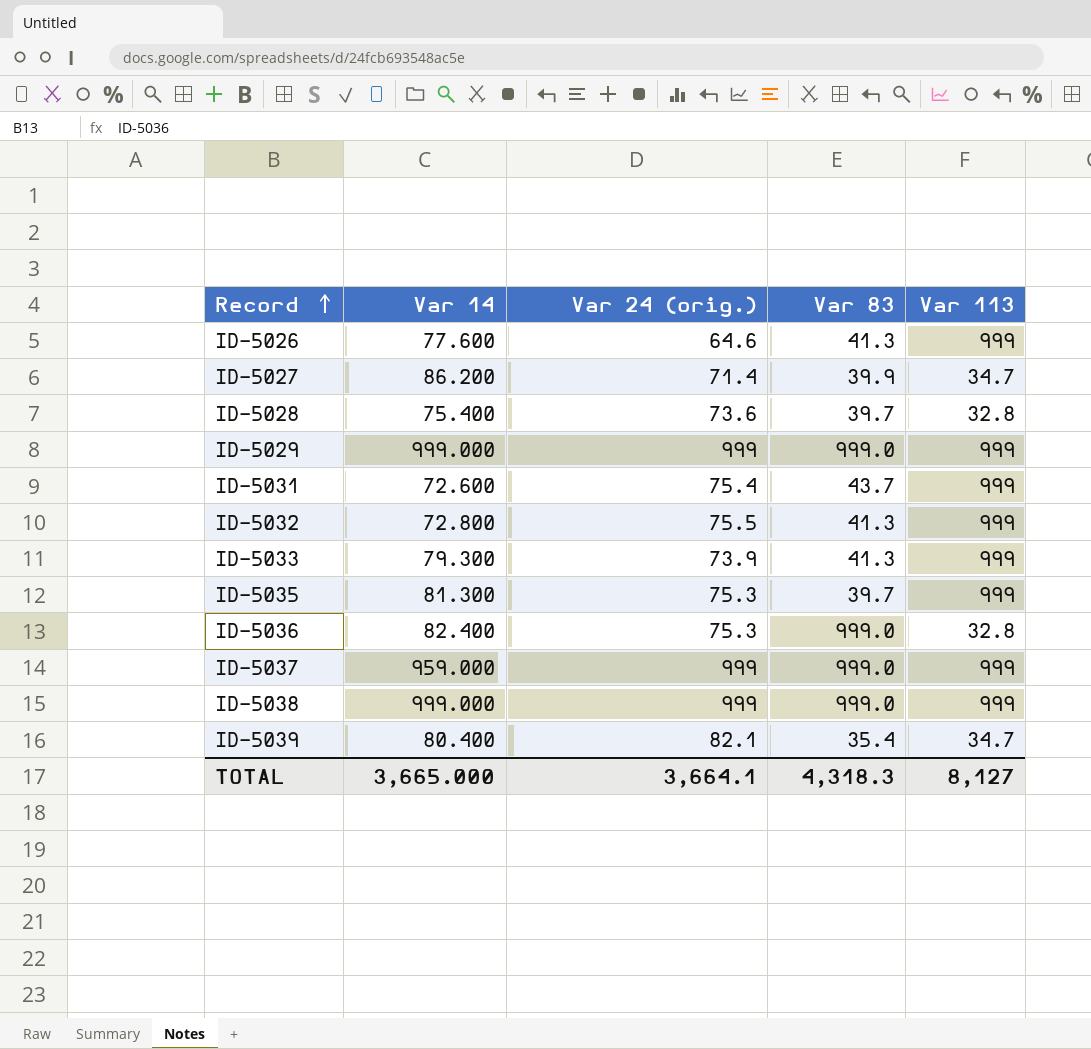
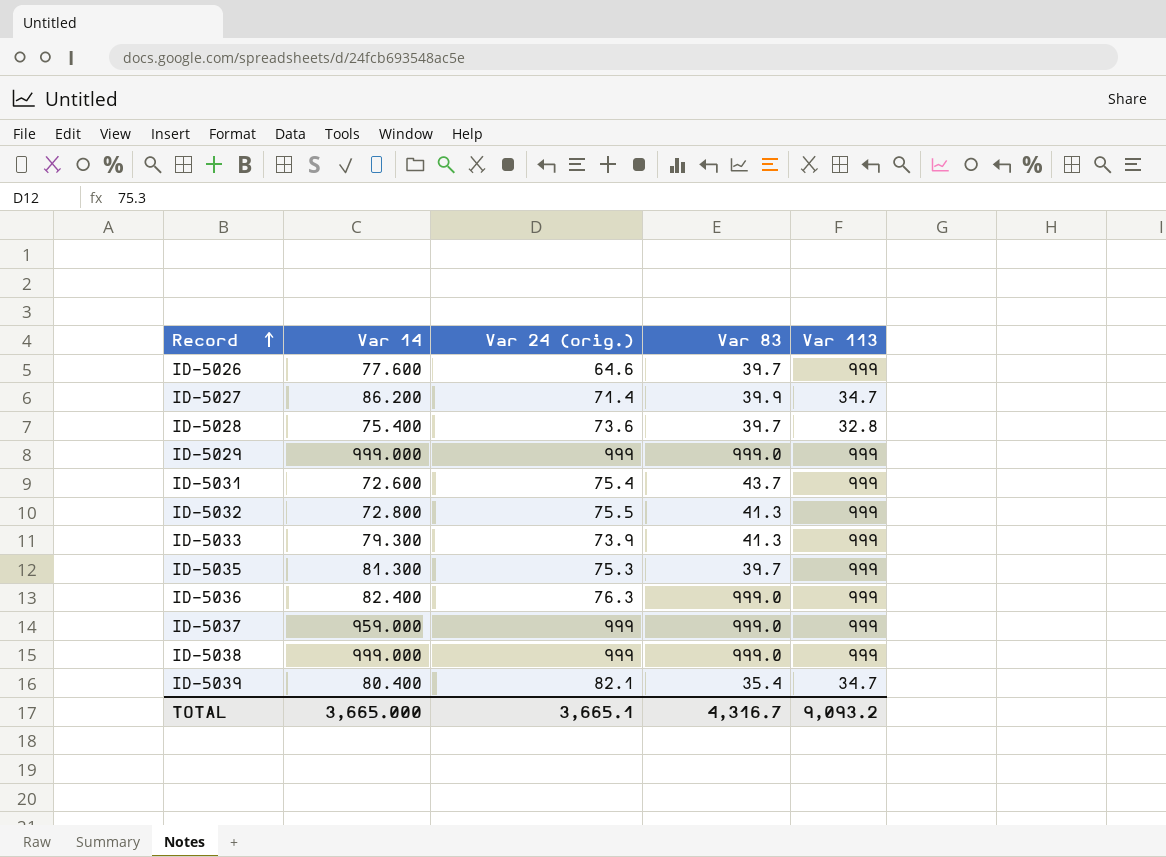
ID-5026 | Var 83: 41.3 -> 39.7
ID-5036 | Var 24 (orig.): 75.3 -> 76.3
ID-5036 | Var 113: 32.8 -> 999
TOTAL | Var 24 (orig.): 3,664.1 -> 3,665.1
TOTAL | Var 83: 4,318.3 -> 4,316.7
TOTAL | Var 113: 8,127 -> 9,093.2

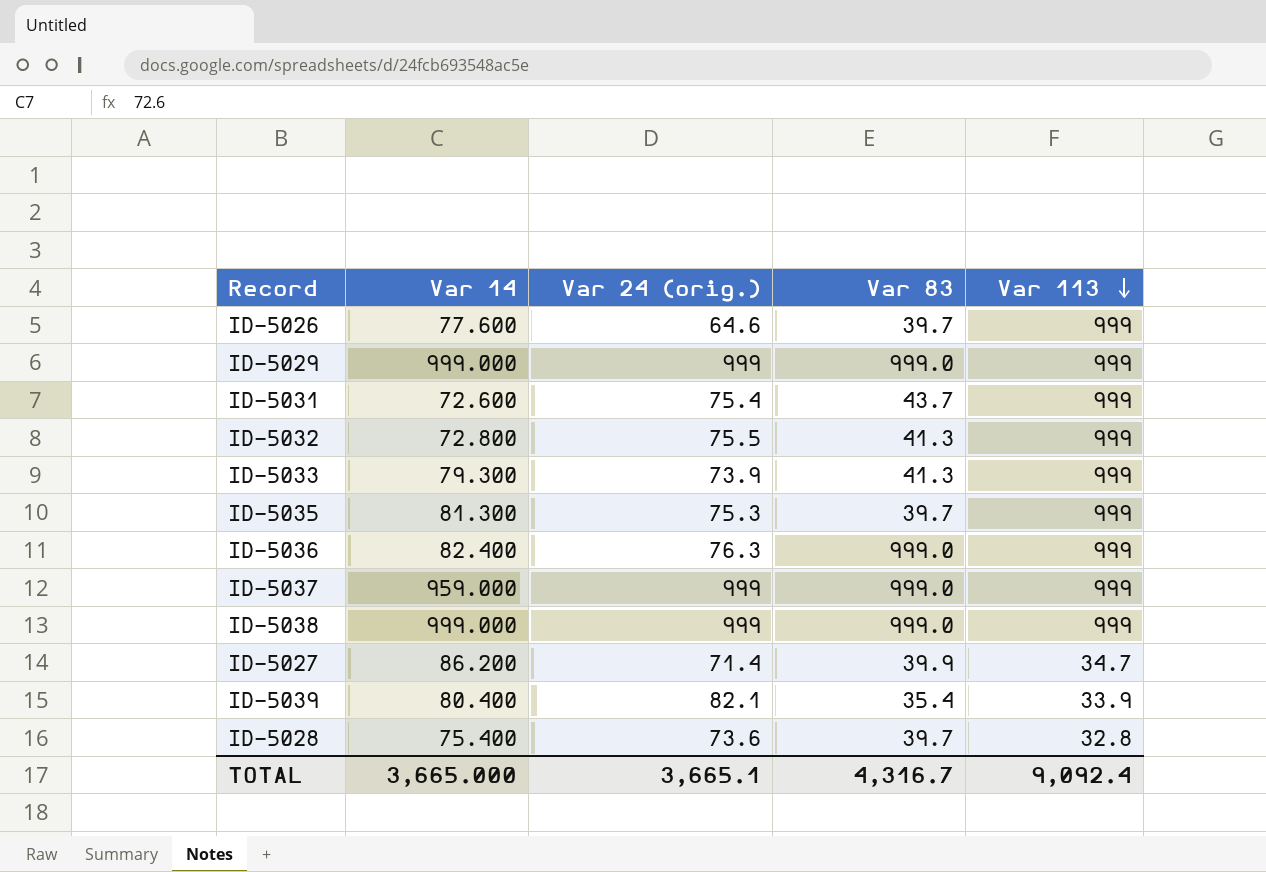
row order: Record ascending -> Var 113 descending
ID-5039 | Var 113: 34.7 -> 33.9
TOTAL | Var 113: 9,093.2 -> 9,092.4

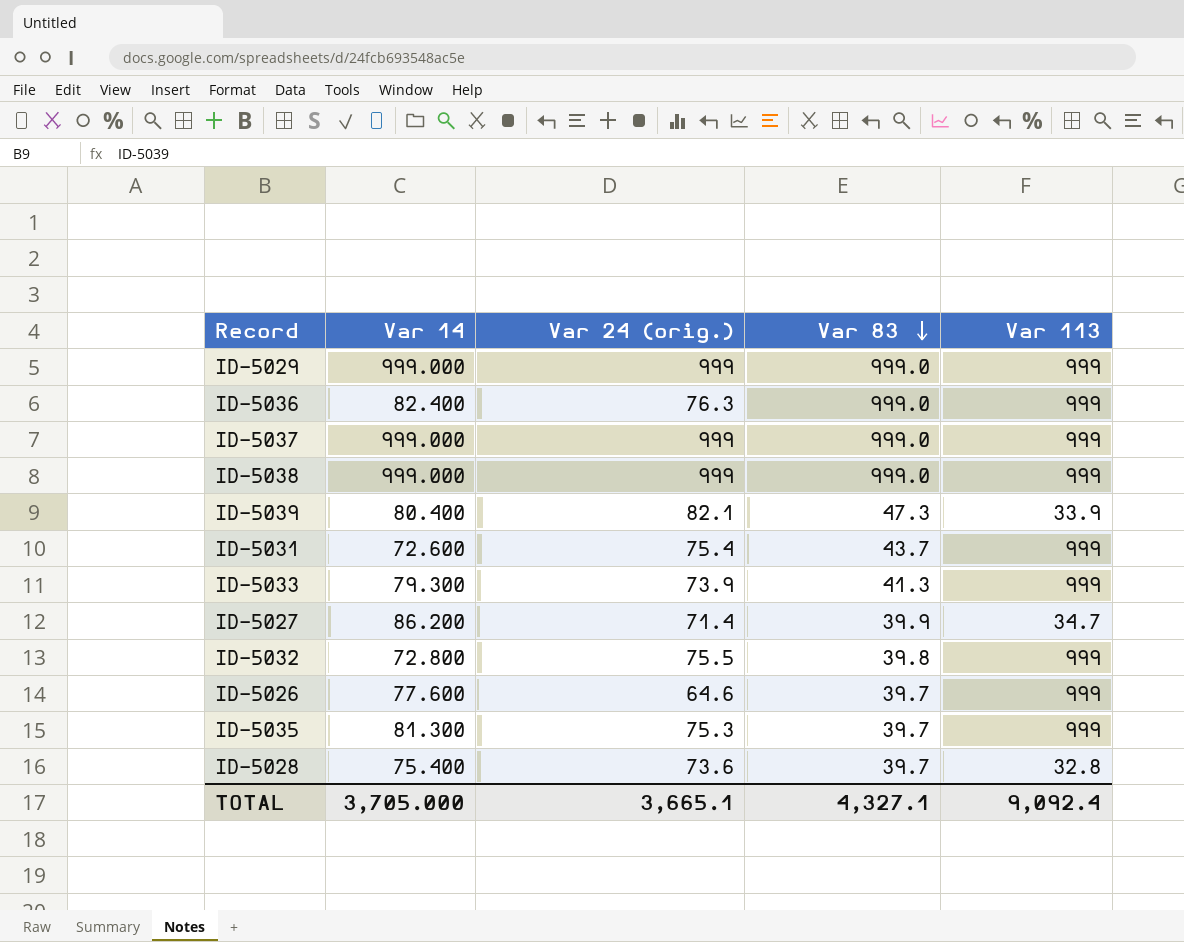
row order: Var 113 descending -> Var 83 descending
ID-5037 | Var 14: 959.000 -> 999.000
ID-5039 | Var 83: 35.4 -> 47.3
ID-5032 | Var 83: 41.3 -> 39.8
TOTAL | Var 14: 3,665.000 -> 3,705.000
TOTAL | Var 83: 4,316.7 -> 4,327.1

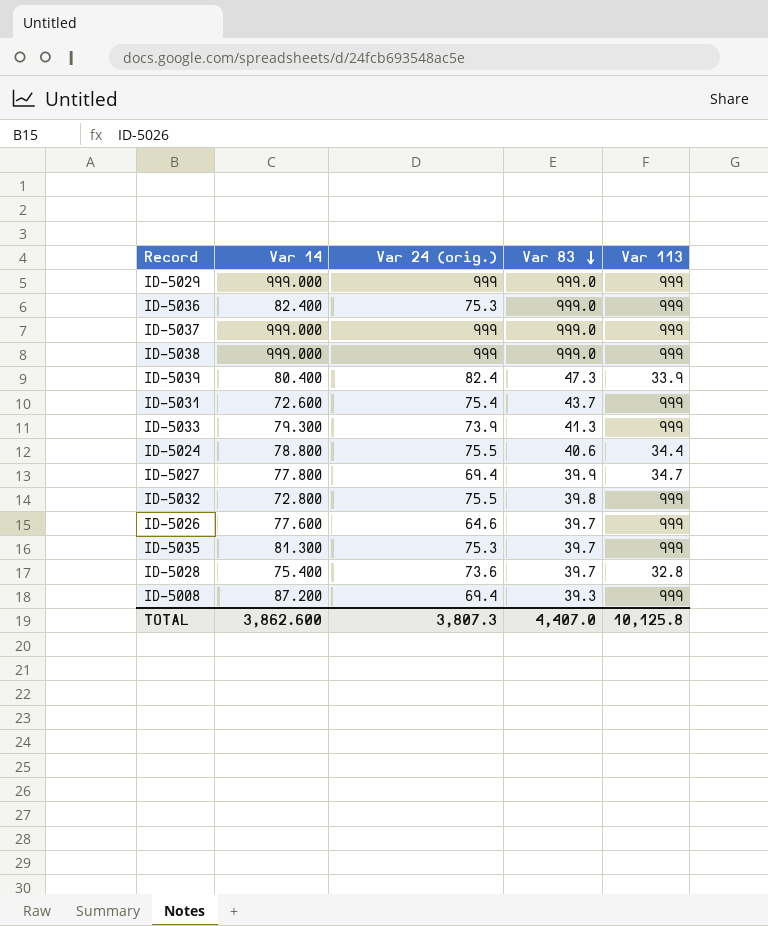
ID-5036 | Var 24 (orig.): 76.3 -> 75.3
ID-5039 | Var 24 (orig.): 82.1 -> 82.4
row ID-5024: none -> 78.800 | 75.5 | 40.6 | 34.4
ID-5027 | Var 14: 86.200 -> 77.800
ID-5027 | Var 24 (orig.): 71.4 -> 69.4
row ID-5008: none -> 87.200 | 69.4 | 39.3 | 999
TOTAL | Var 14: 3,705.000 -> 3,862.600
TOTAL | Var 24 (orig.): 3,665.1 -> 3,807.3
TOTAL | Var 83: 4,327.1 -> 4,407.0
TOTAL | Var 113: 9,092.4 -> 10,125.8

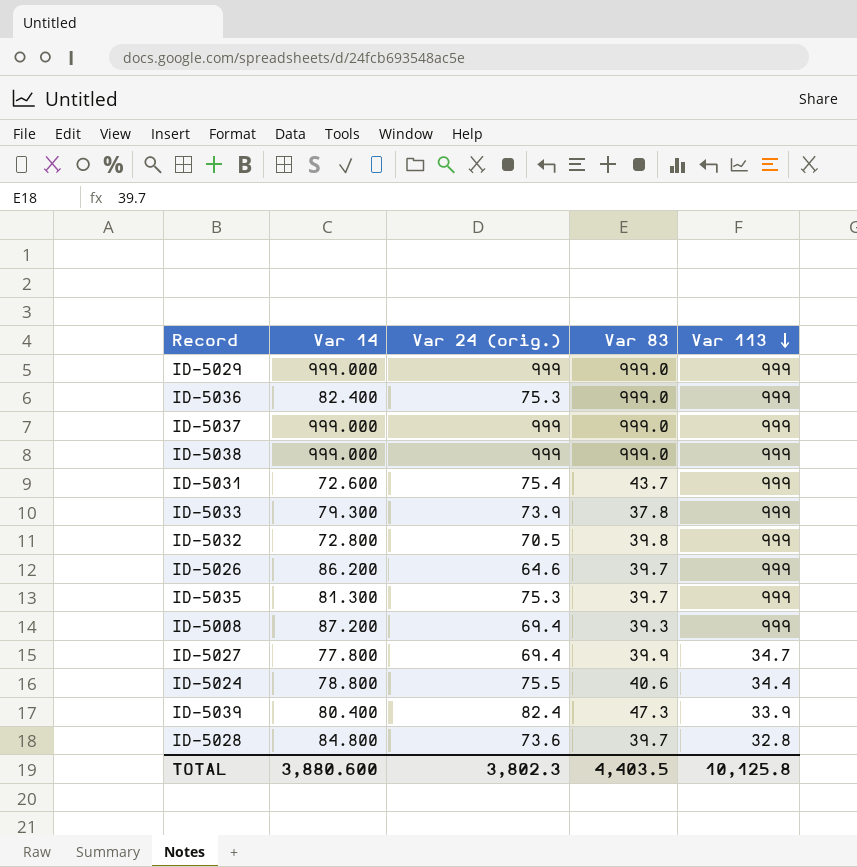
row order: Var 83 descending -> Var 113 descending
ID-5033 | Var 83: 41.3 -> 37.8
ID-5032 | Var 24 (orig.): 75.5 -> 70.5
ID-5026 | Var 14: 77.600 -> 86.200
ID-5028 | Var 14: 75.400 -> 84.800
TOTAL | Var 14: 3,862.600 -> 3,880.600
TOTAL | Var 24 (orig.): 3,807.3 -> 3,802.3
TOTAL | Var 83: 4,407.0 -> 4,403.5

